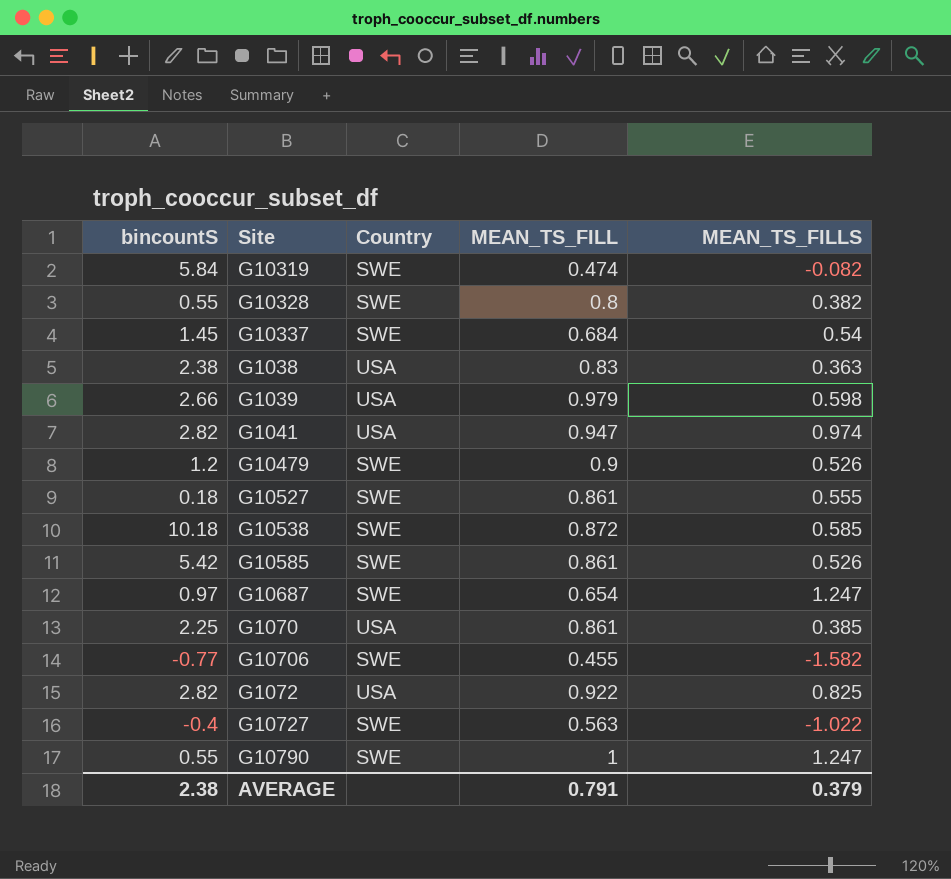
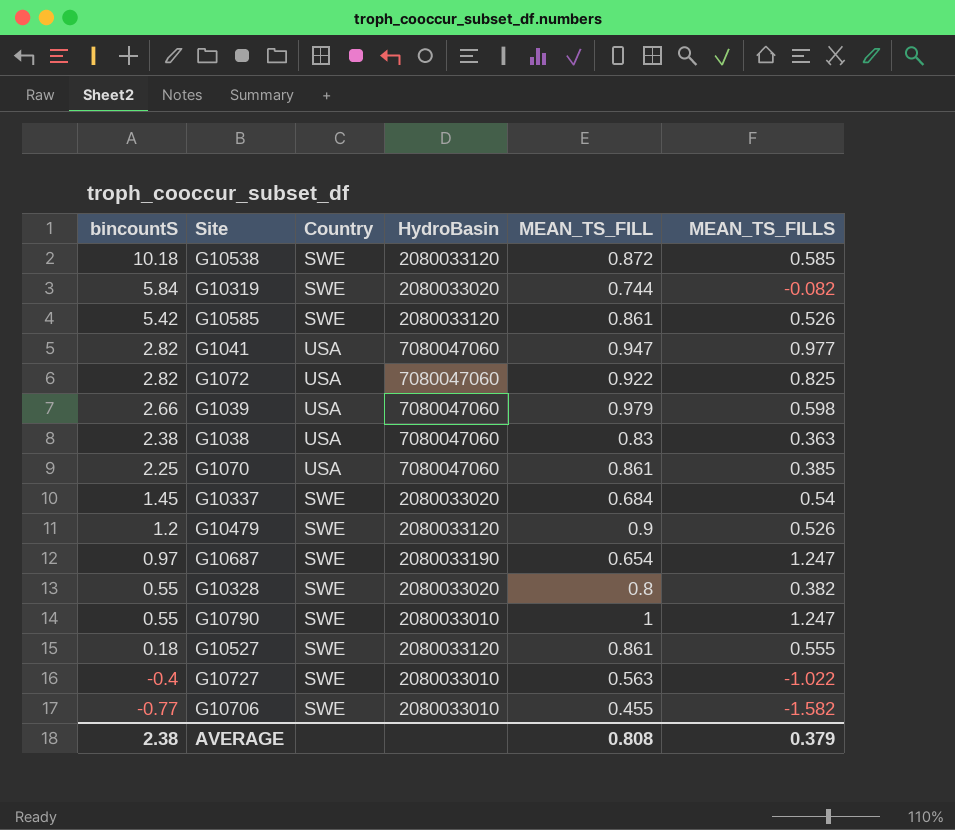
row order: none -> bincountS descending
column HydroBasin | position: none -> 4
G10319 | MEAN_TS_FILL: 0.474 -> 0.744
G1041 | MEAN_TS_FILLS: 0.974 -> 0.977
AVERAGE | MEAN_TS_FILL: 0.791 -> 0.808

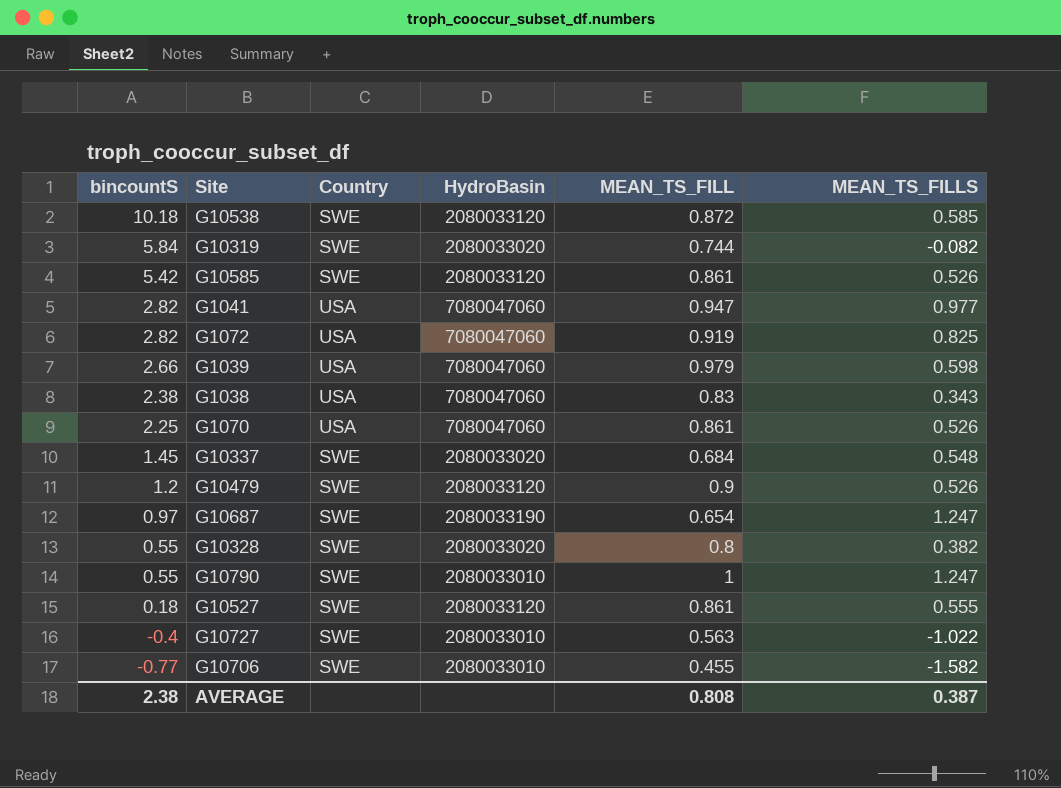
G1072 | MEAN_TS_FILL: 0.922 -> 0.919
G1038 | MEAN_TS_FILLS: 0.363 -> 0.343
G1070 | MEAN_TS_FILLS: 0.385 -> 0.526
G10337 | MEAN_TS_FILLS: 0.54 -> 0.548
AVERAGE | MEAN_TS_FILLS: 0.379 -> 0.387

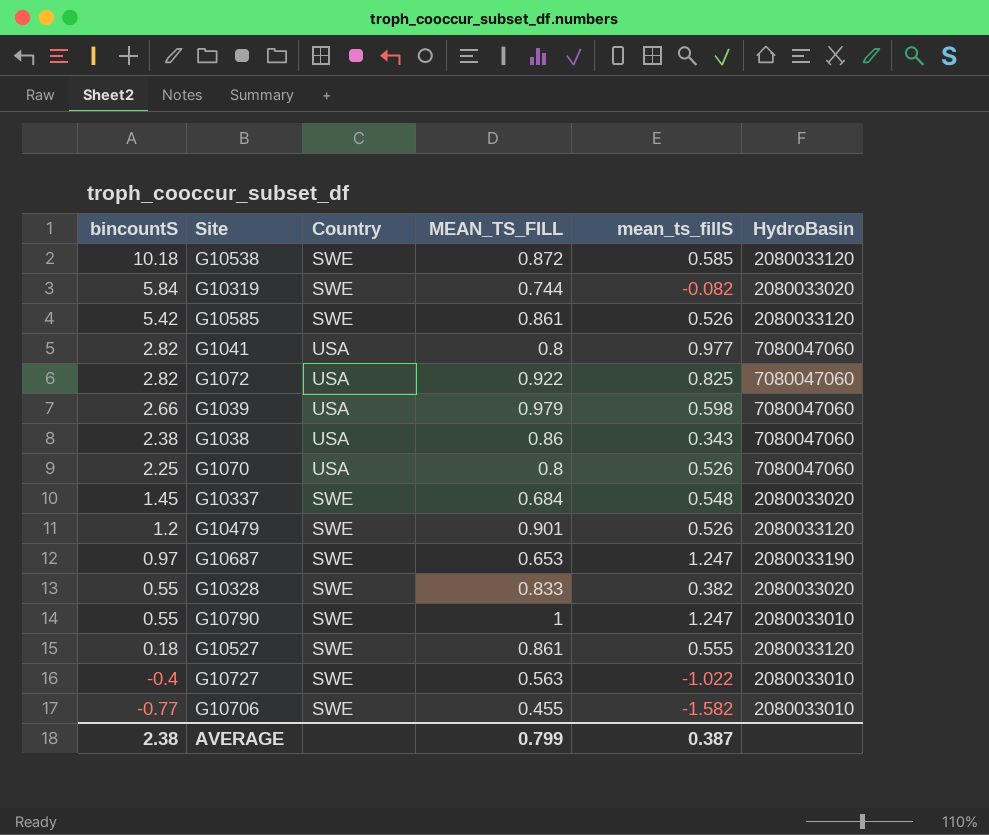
column name: MEAN_TS_FILLS -> mean_ts_fillS
column HydroBasin | position: 4 -> 6
G1041 | MEAN_TS_FILL: 0.947 -> 0.8
G1072 | MEAN_TS_FILL: 0.919 -> 0.922
G1038 | MEAN_TS_FILL: 0.83 -> 0.86
G1070 | MEAN_TS_FILL: 0.861 -> 0.8
G10479 | MEAN_TS_FILL: 0.9 -> 0.901
G10687 | MEAN_TS_FILL: 0.654 -> 0.653
G10328 | MEAN_TS_FILL: 0.8 -> 0.833
AVERAGE | MEAN_TS_FILL: 0.808 -> 0.799

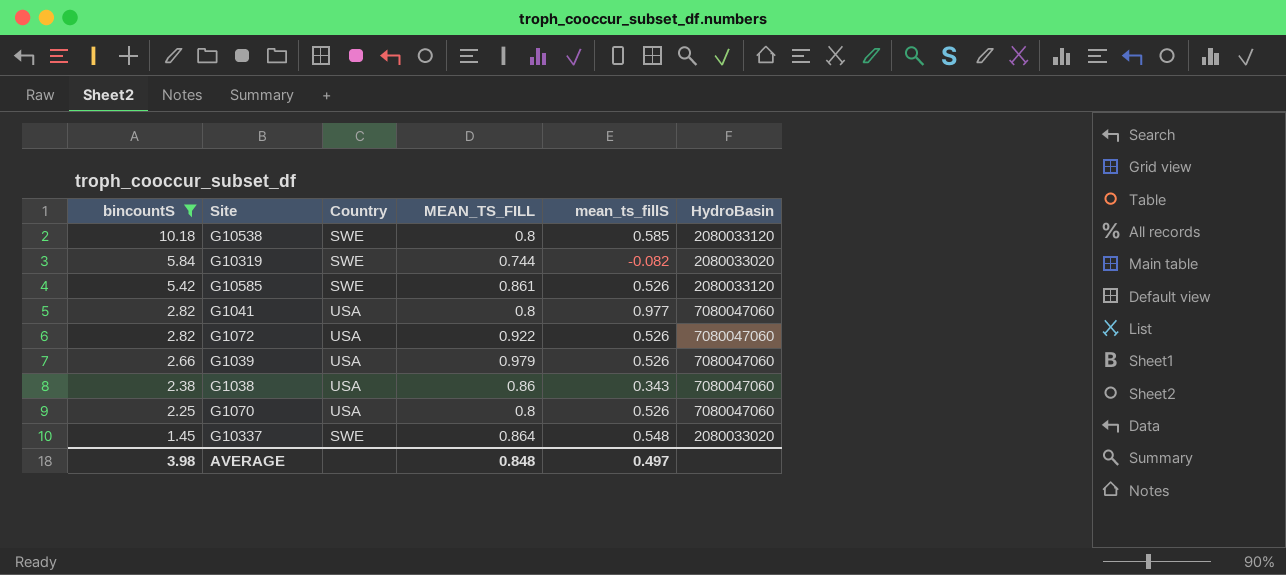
filter: none -> bincountS >= 1.45
G10538 | MEAN_TS_FILL: 0.872 -> 0.8
G1072 | mean_ts_fillS: 0.825 -> 0.526
G1039 | mean_ts_fillS: 0.598 -> 0.526
G10337 | MEAN_TS_FILL: 0.684 -> 0.864
AVERAGE | bincountS: 2.38 -> 3.98
AVERAGE | MEAN_TS_FILL: 0.799 -> 0.848
AVERAGE | mean_ts_fillS: 0.387 -> 0.497

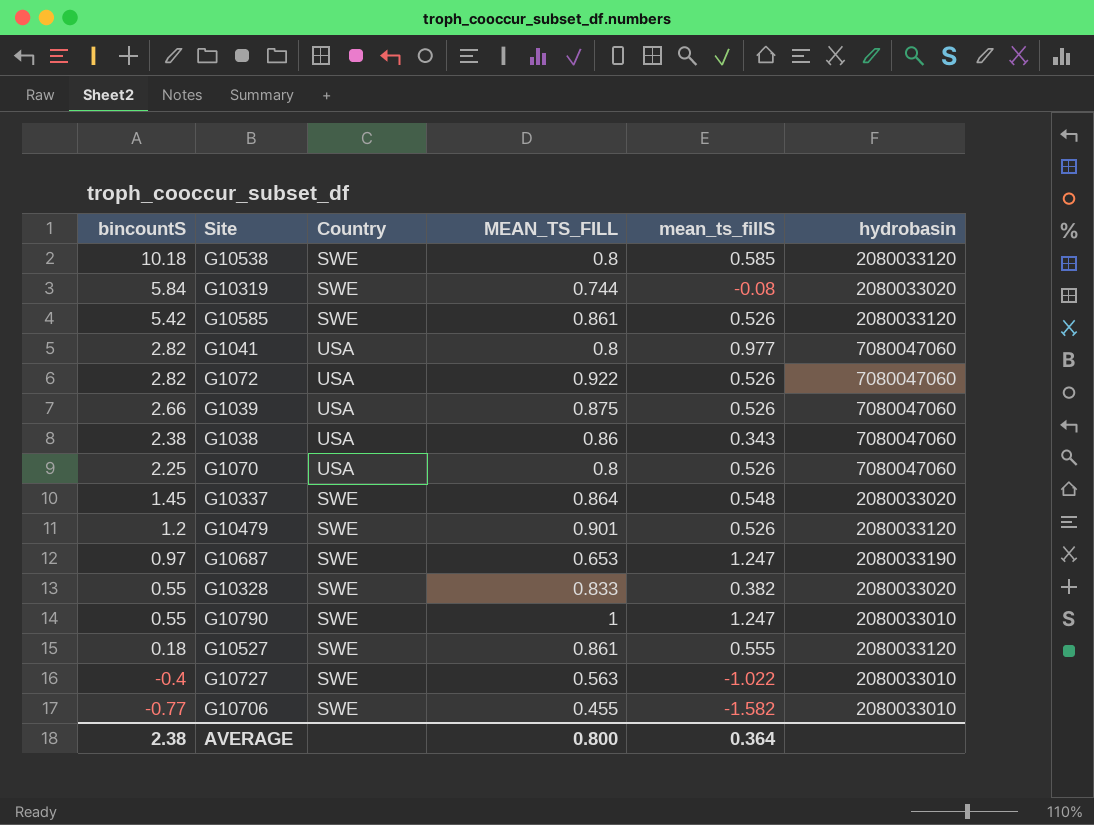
filter: bincountS >= 1.45 -> none
column name: HydroBasin -> hydrobasin
G10319 | mean_ts_fillS: -0.082 -> -0.08
G1039 | MEAN_TS_FILL: 0.979 -> 0.875
AVERAGE | bincountS: 3.98 -> 2.38
AVERAGE | MEAN_TS_FILL: 0.848 -> 0.800
AVERAGE | mean_ts_fillS: 0.497 -> 0.364

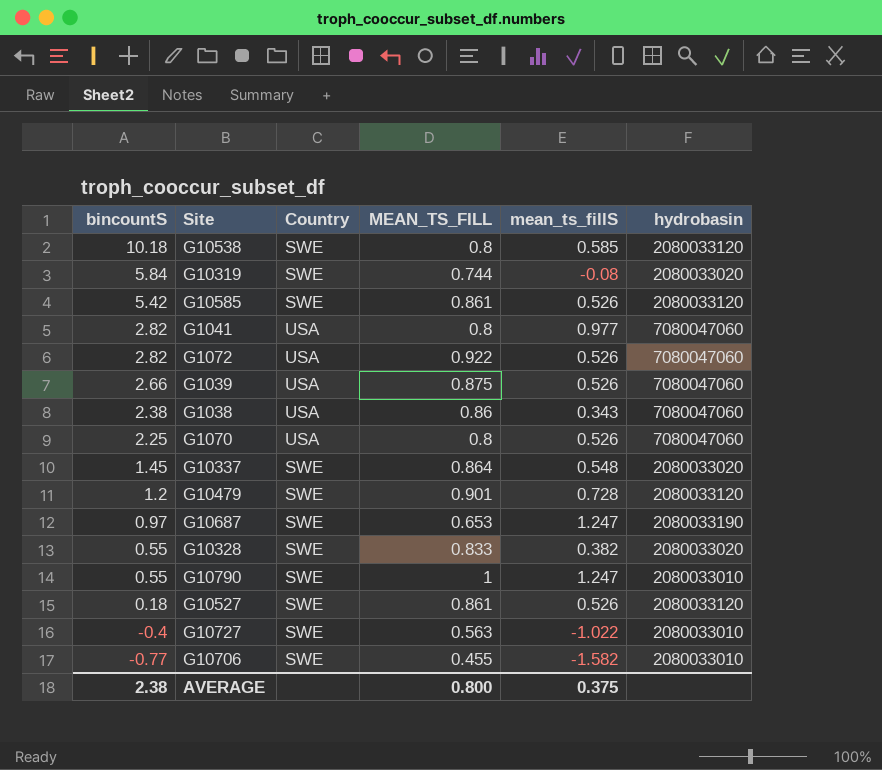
G10479 | mean_ts_fillS: 0.526 -> 0.728
G10527 | mean_ts_fillS: 0.555 -> 0.526
AVERAGE | mean_ts_fillS: 0.364 -> 0.375

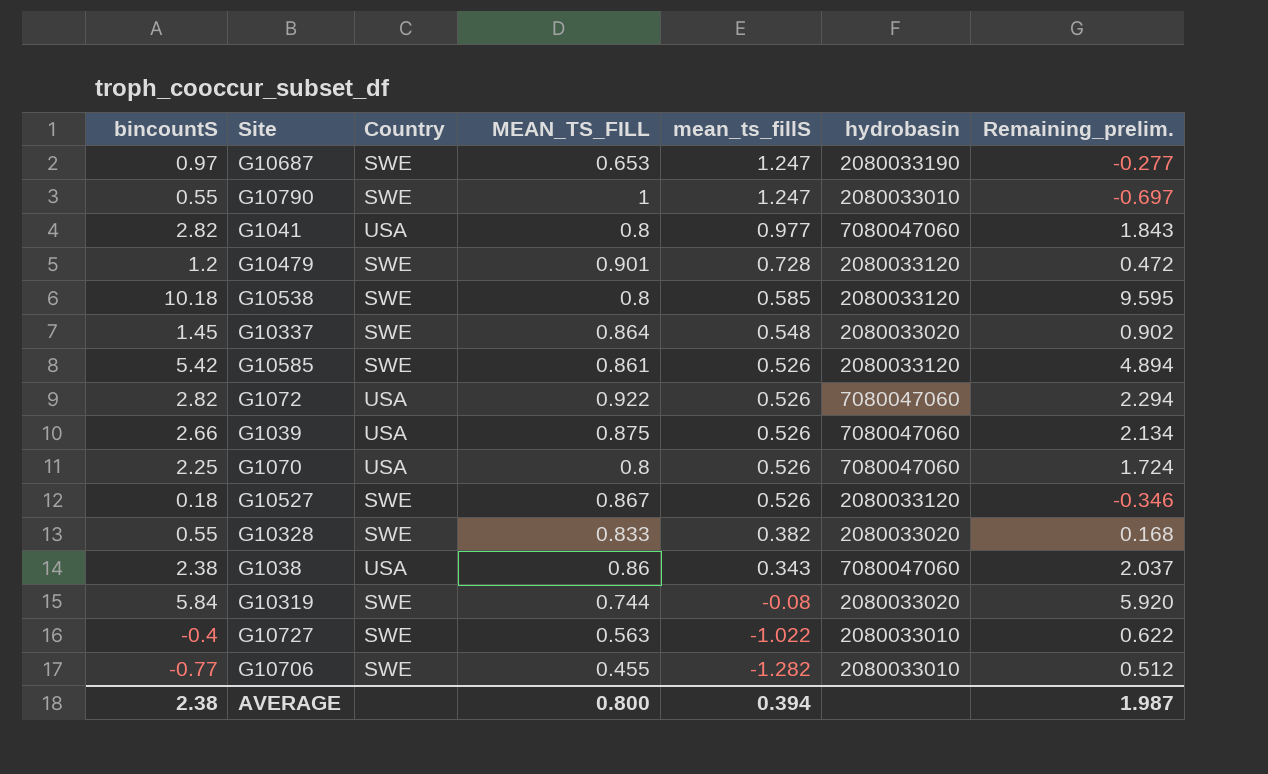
row order: bincountS descending -> mean_ts_fillS descending
column Remaining_prelim. | formula: none -> [bincountS] - [mean_ts_fillS]
G10527 | MEAN_TS_FILL: 0.861 -> 0.867
G10706 | mean_ts_fillS: -1.582 -> -1.282
AVERAGE | mean_ts_fillS: 0.375 -> 0.394

